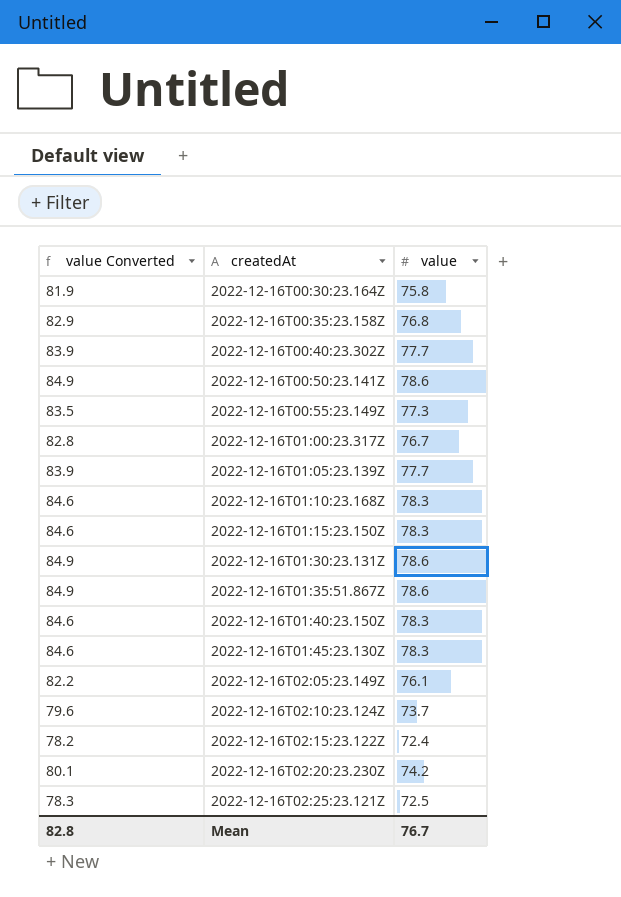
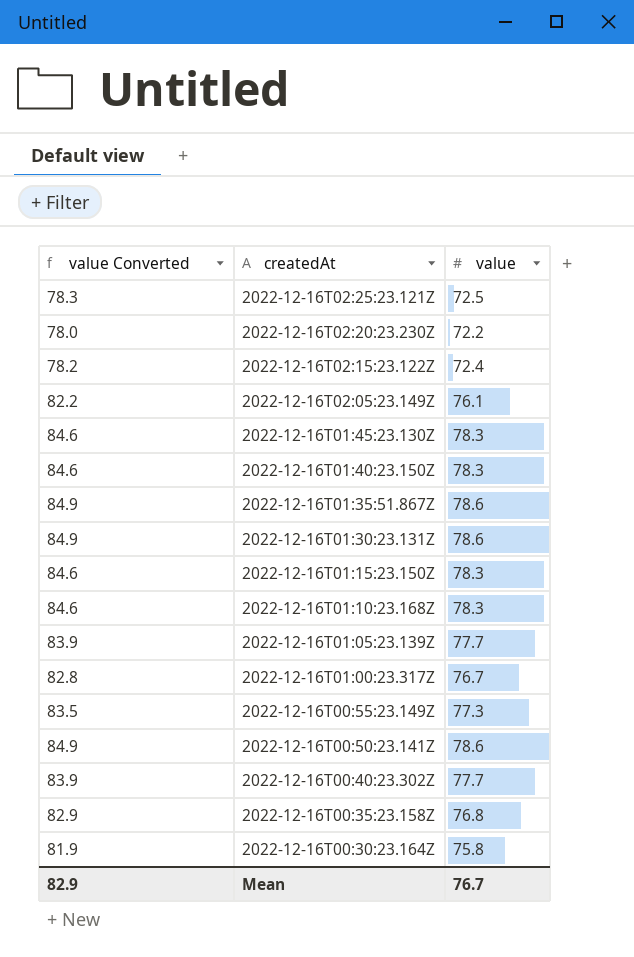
row order: createdAt ascending -> createdAt descending
row 2022-12-16T02:10:23.124Z: 79.6 | 73.7 -> none
2022-12-16T02:20:23.230Z | value Converted: 80.1 -> 78.0
2022-12-16T02:20:23.230Z | value: 74.2 -> 72.2
Mean | value Converted: 82.8 -> 82.9

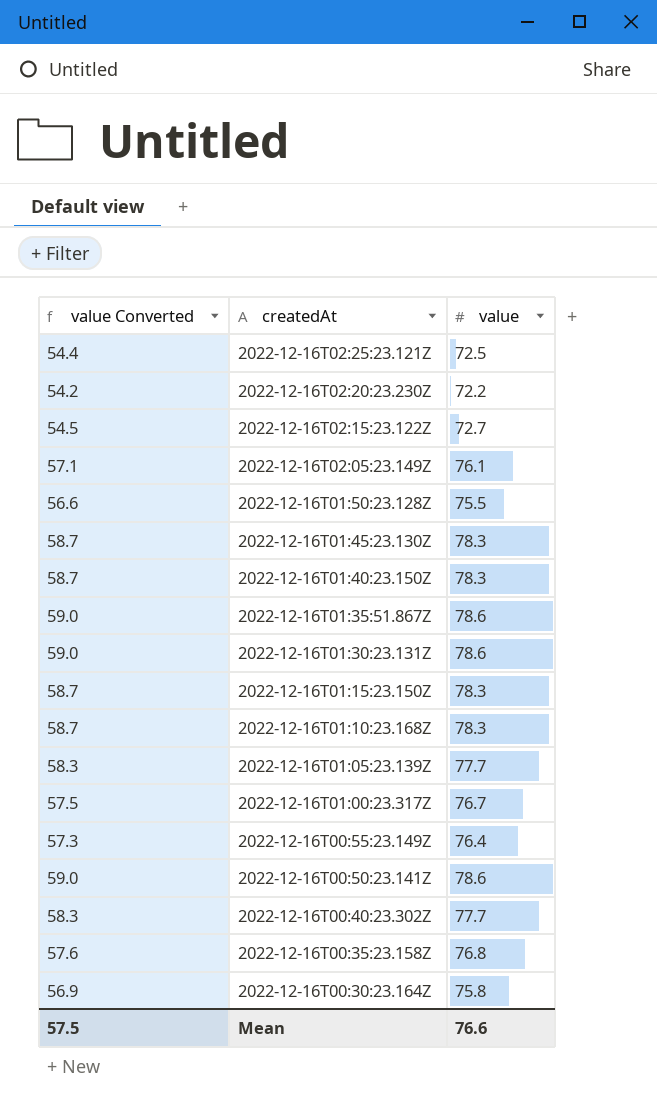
column value Converted | formula: [value] * 1.08 -> [value] * 0.75
2022-12-16T02:15:23.122Z | value: 72.4 -> 72.7
row 2022-12-16T01:50:23.128Z: none -> 56.6 | 75.5
2022-12-16T00:55:23.149Z | value: 77.3 -> 76.4
Mean | value Converted: 82.9 -> 57.5
Mean | value: 76.7 -> 76.6

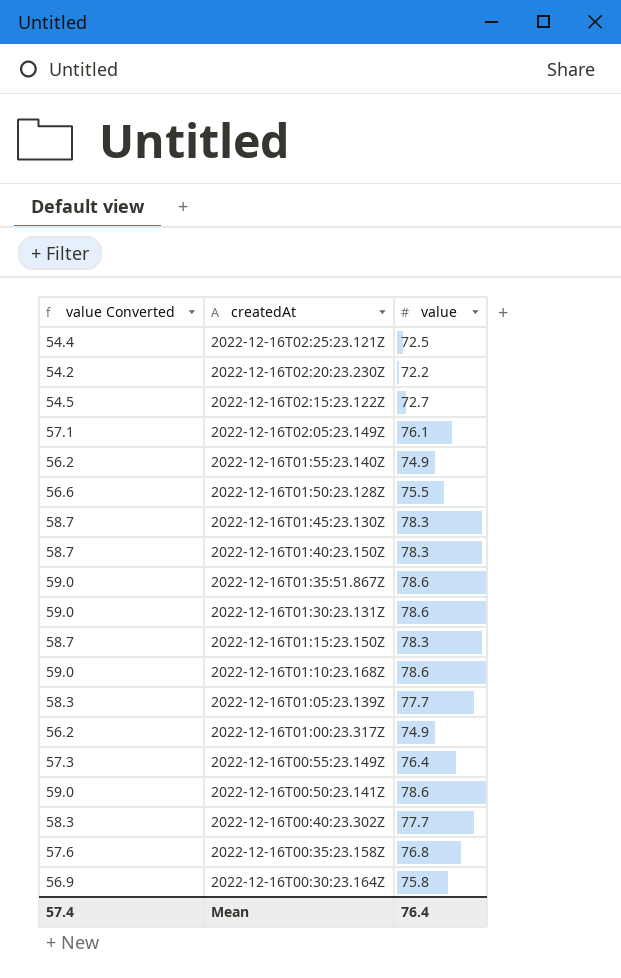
row 2022-12-16T01:55:23.140Z: none -> 56.2 | 74.9
2022-12-16T01:10:23.168Z | value Converted: 58.7 -> 59.0
2022-12-16T01:10:23.168Z | value: 78.3 -> 78.6
2022-12-16T01:00:23.317Z | value Converted: 57.5 -> 56.2
2022-12-16T01:00:23.317Z | value: 76.7 -> 74.9
Mean | value Converted: 57.5 -> 57.4
Mean | value: 76.6 -> 76.4

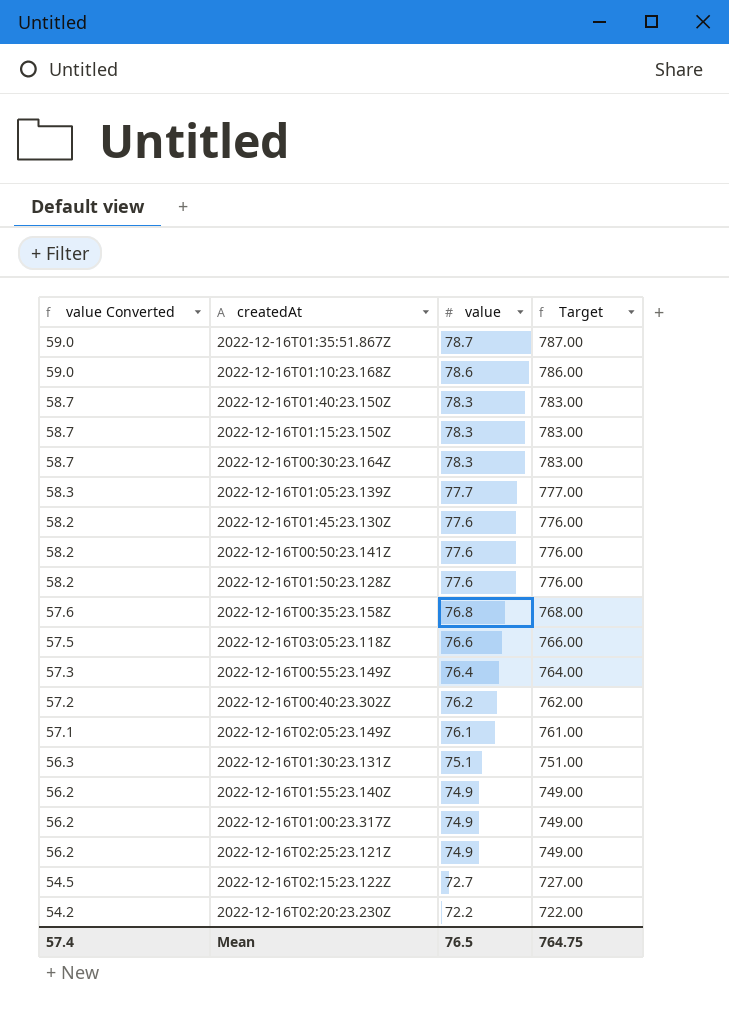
row order: createdAt descending -> value Converted descending
column Target | formula: none -> [value] * 10
2022-12-16T01:35:51.867Z | value: 78.6 -> 78.7
2022-12-16T00:30:23.164Z | value Converted: 56.9 -> 58.7
2022-12-16T00:30:23.164Z | value: 75.8 -> 78.3
2022-12-16T01:45:23.130Z | value Converted: 58.7 -> 58.2
2022-12-16T01:45:23.130Z | value: 78.3 -> 77.6
2022-12-16T00:50:23.141Z | value Converted: 59.0 -> 58.2
2022-12-16T00:50:23.141Z | value: 78.6 -> 77.6
2022-12-16T01:50:23.128Z | value Converted: 56.6 -> 58.2
2022-12-16T01:50:23.128Z | value: 75.5 -> 77.6
row 2022-12-16T03:05:23.118Z: none -> 57.5 | 76.6 | 766.00
2022-12-16T00:40:23.302Z | value Converted: 58.3 -> 57.2
2022-12-16T00:40:23.302Z | value: 77.7 -> 76.2
2022-12-16T01:30:23.131Z | value Converted: 59.0 -> 56.3
2022-12-16T01:30:23.131Z | value: 78.6 -> 75.1
2022-12-16T02:25:23.121Z | value Converted: 54.4 -> 56.2
2022-12-16T02:25:23.121Z | value: 72.5 -> 74.9
Mean | value: 76.4 -> 76.5

